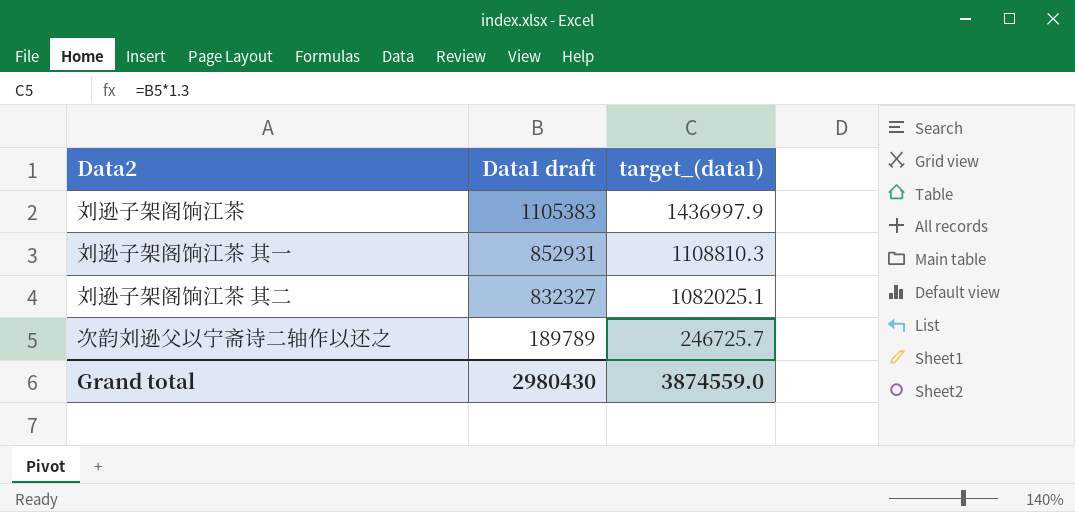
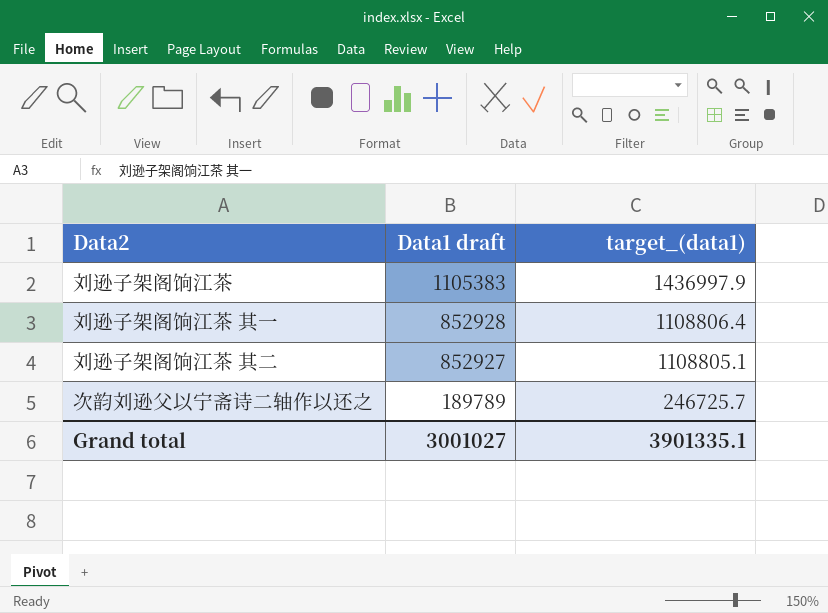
刘逊子架阁饷江茶 其一 | Data1 draft: 852931 -> 852928
刘逊子架阁饷江茶 其一 | target_(data1): 1108810.3 -> 1108806.4
刘逊子架阁饷江茶 其二 | Data1 draft: 832327 -> 852927
刘逊子架阁饷江茶 其二 | target_(data1): 1082025.1 -> 1108805.1
Grand total | Data1 draft: 2980430 -> 3001027
Grand total | target_(data1): 3874559.0 -> 3901335.1

